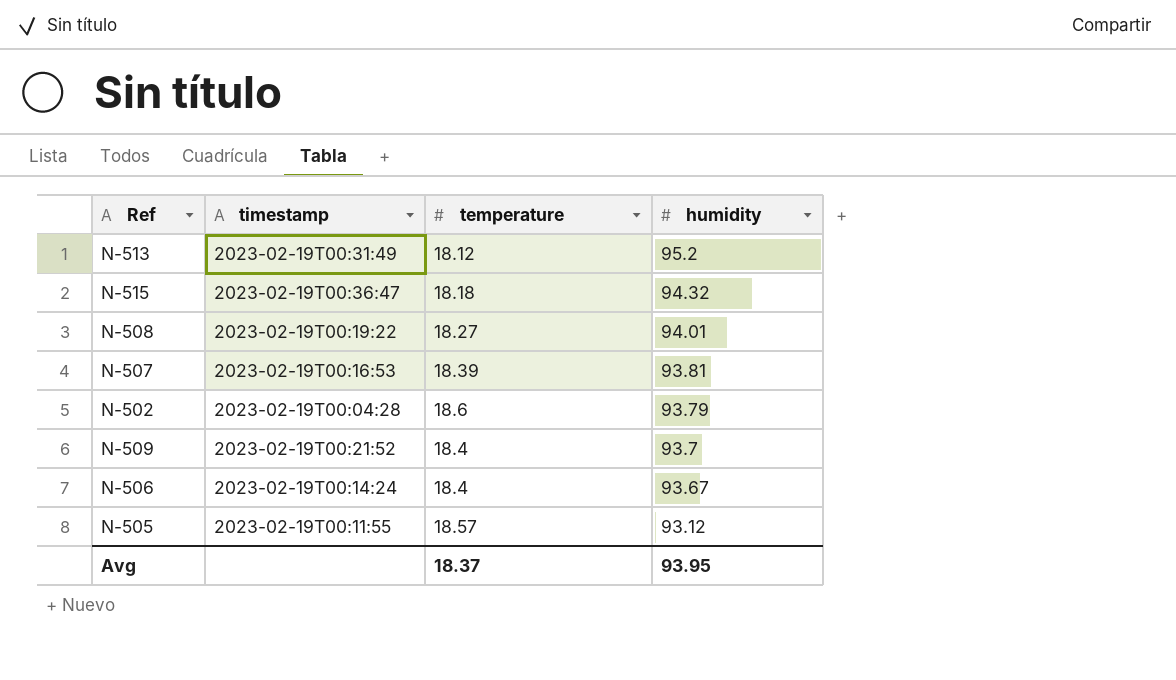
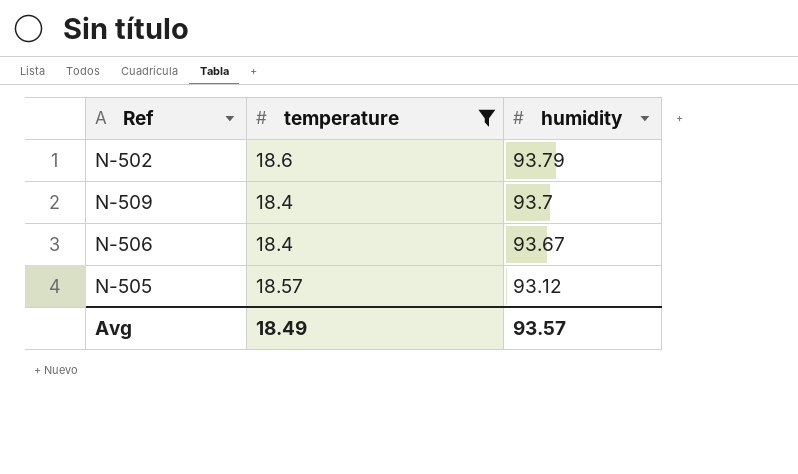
filter: none -> temperature >= 18.4
column timestamp | position: 2 -> none
Avg | temperature: 18.37 -> 18.49
Avg | humidity: 93.95 -> 93.57

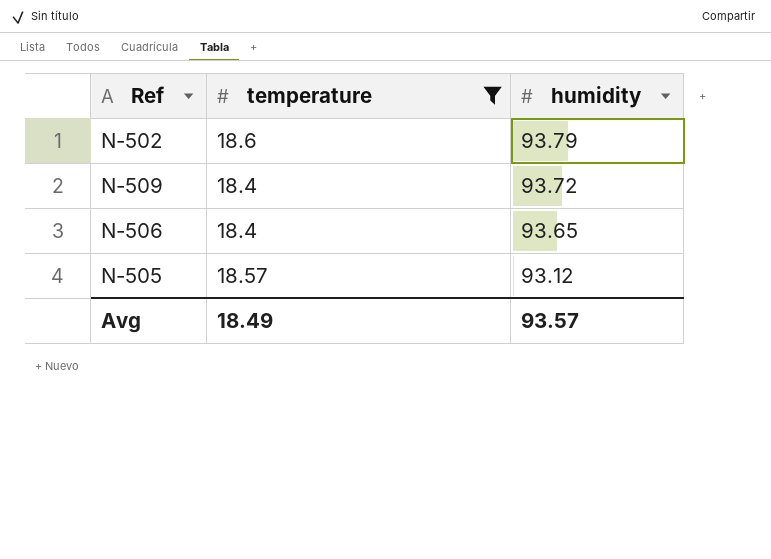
N-509 | humidity: 93.7 -> 93.72
N-506 | humidity: 93.67 -> 93.65

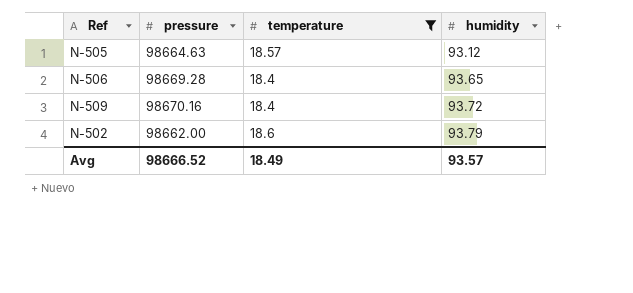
row order: humidity descending -> humidity ascending
column pressure | position: none -> 2

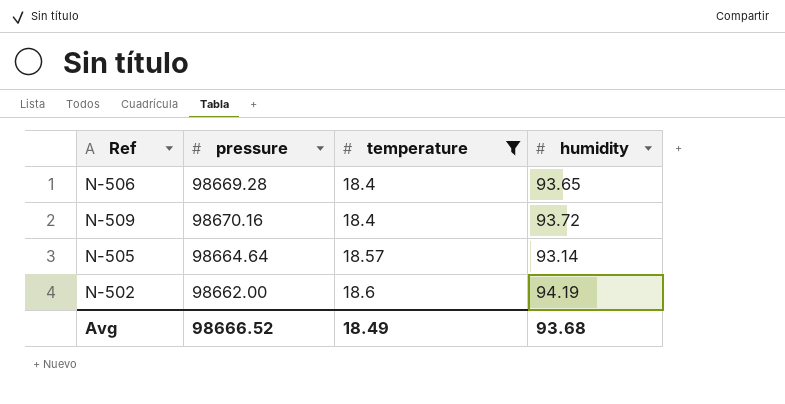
row order: humidity ascending -> temperature ascending
N-505 | pressure: 98664.63 -> 98664.64
N-505 | humidity: 93.12 -> 93.14
N-502 | humidity: 93.79 -> 94.19
Avg | humidity: 93.57 -> 93.68

